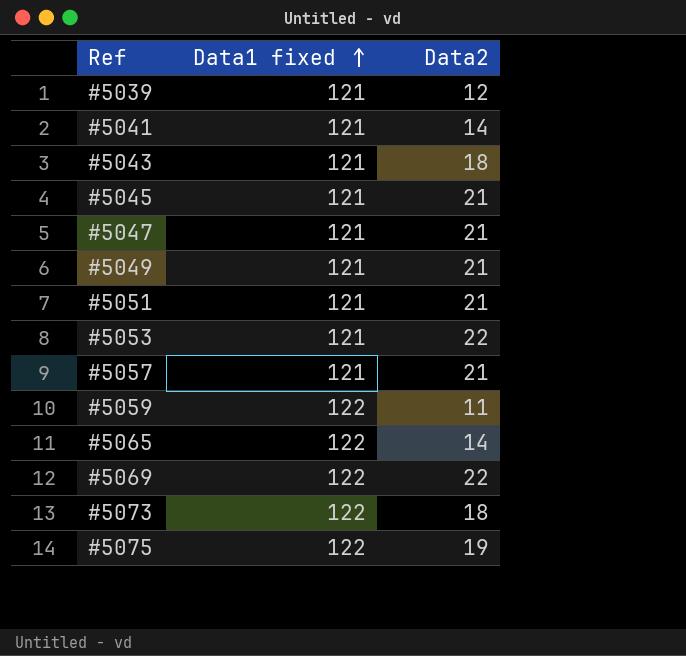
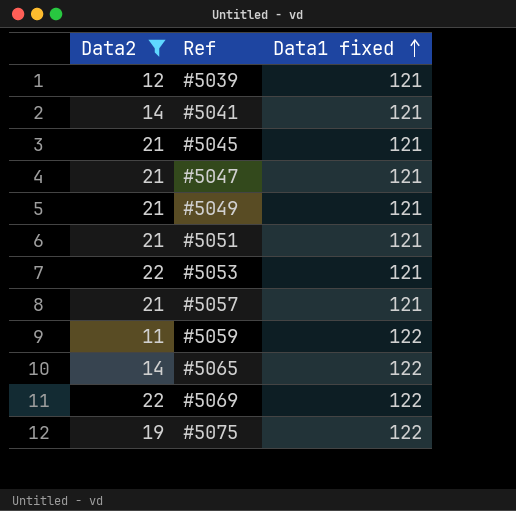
filter: none -> Data2 != 18
column Data2 | position: 3 -> 1

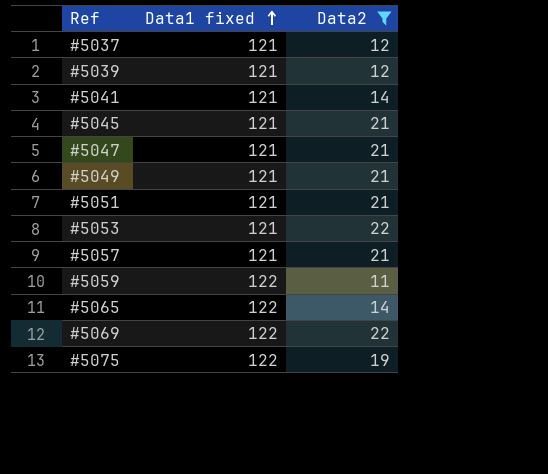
column Data2 | position: 1 -> 3
row #5037: none -> 121 | 12

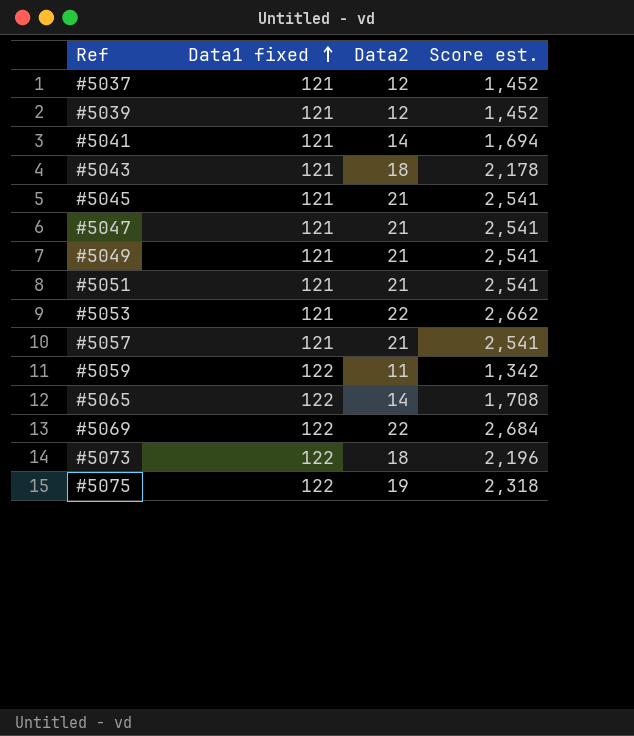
filter: Data2 != 18 -> none
column Score est. | formula: none -> [Data1 fixed] * [Data2]

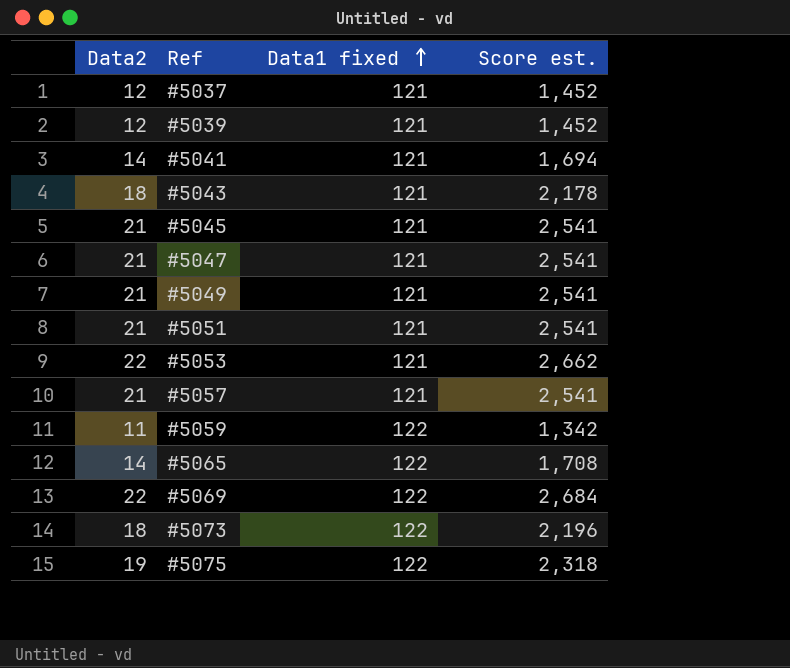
column Data2 | position: 3 -> 1

